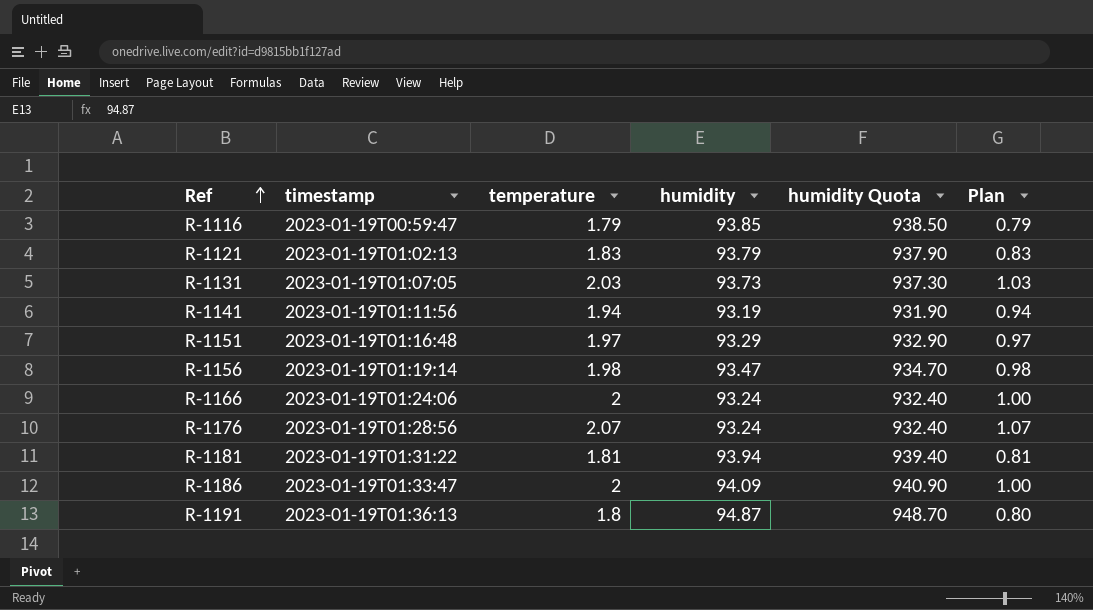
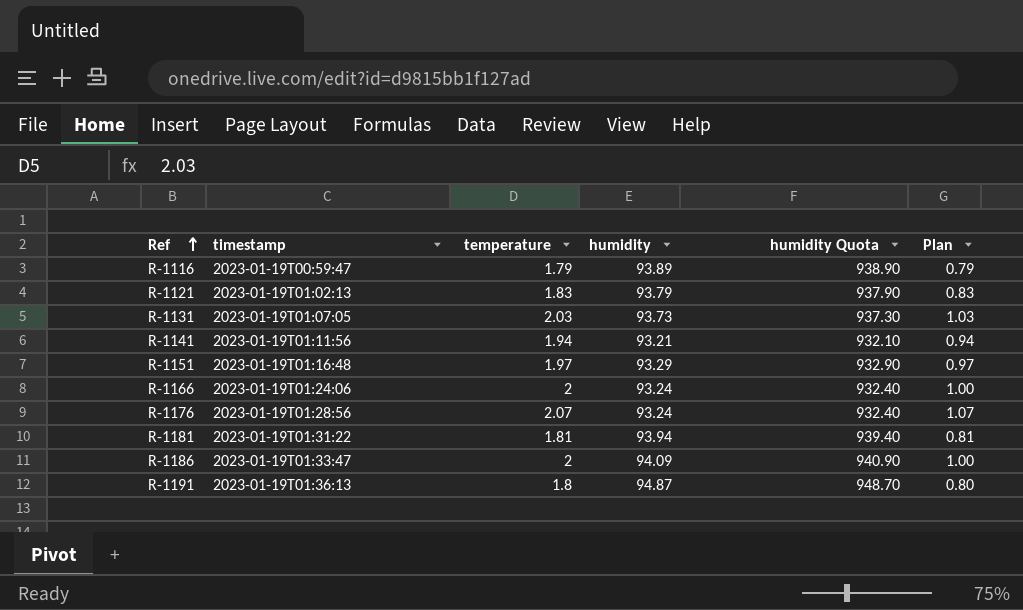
row R-1156: 2023-01-19T01:19:14 | 1.98 | 93.47 | 934.70 | 0.98 -> none
R-1116 | humidity: 93.85 -> 93.89
R-1116 | humidity Quota: 938.50 -> 938.90
R-1141 | humidity: 93.19 -> 93.21
R-1141 | humidity Quota: 931.90 -> 932.10

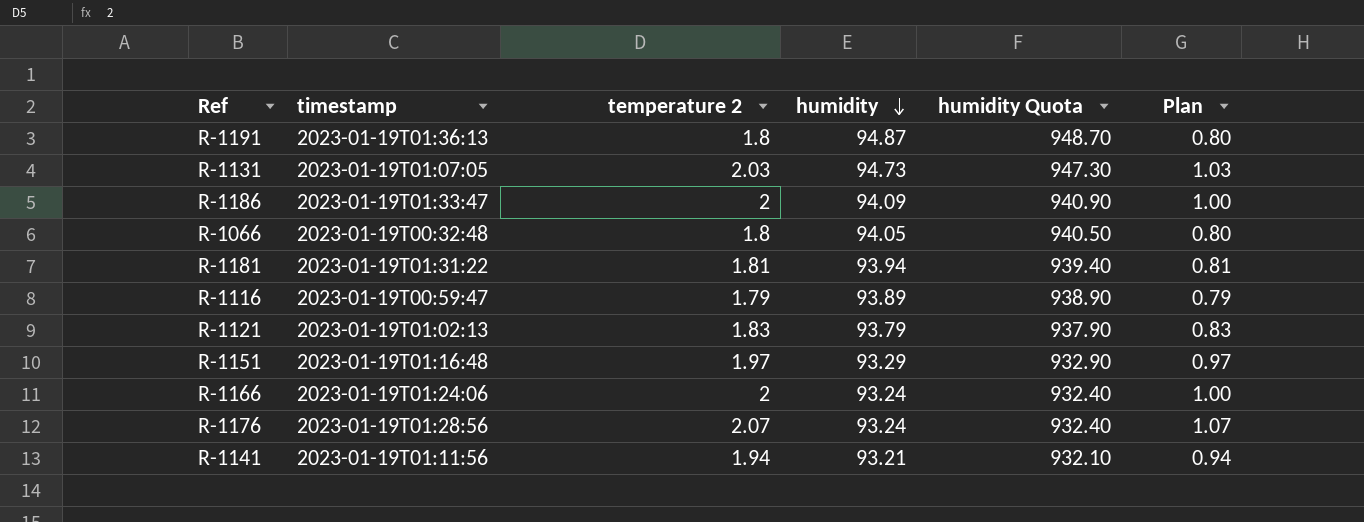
row order: Ref ascending -> humidity descending
column name: temperature -> temperature 2
R-1131 | humidity: 93.73 -> 94.73
R-1131 | humidity Quota: 937.30 -> 947.30
row R-1066: none -> 2023-01-19T00:32:48 | 1.8 | 94.05 | 940.50 | 0.80

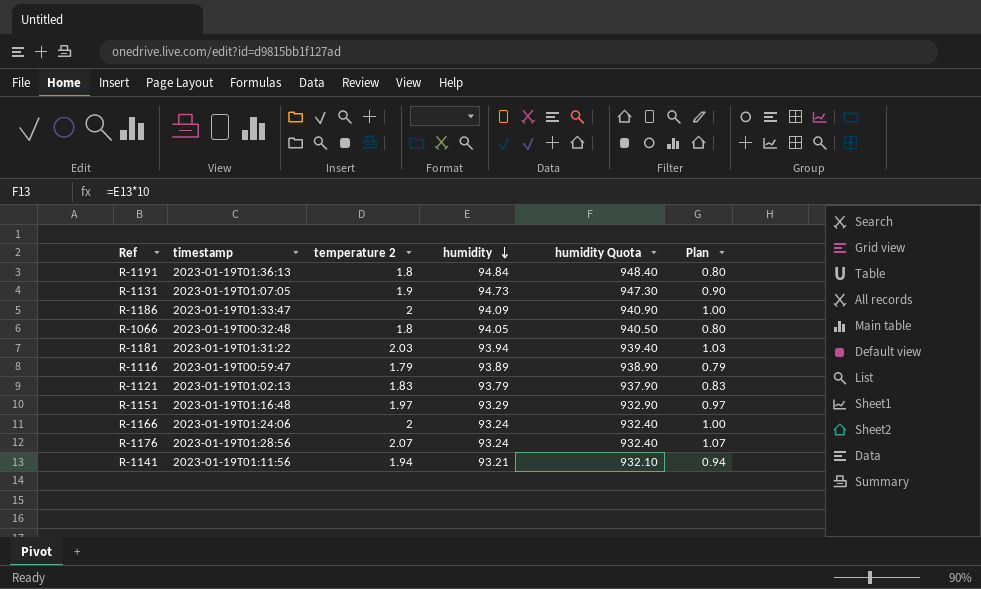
R-1191 | humidity: 94.87 -> 94.84
R-1191 | humidity Quota: 948.70 -> 948.40
R-1131 | temperature 2: 2.03 -> 1.9
R-1131 | Plan: 1.03 -> 0.90
R-1181 | temperature 2: 1.81 -> 2.03
R-1181 | Plan: 0.81 -> 1.03

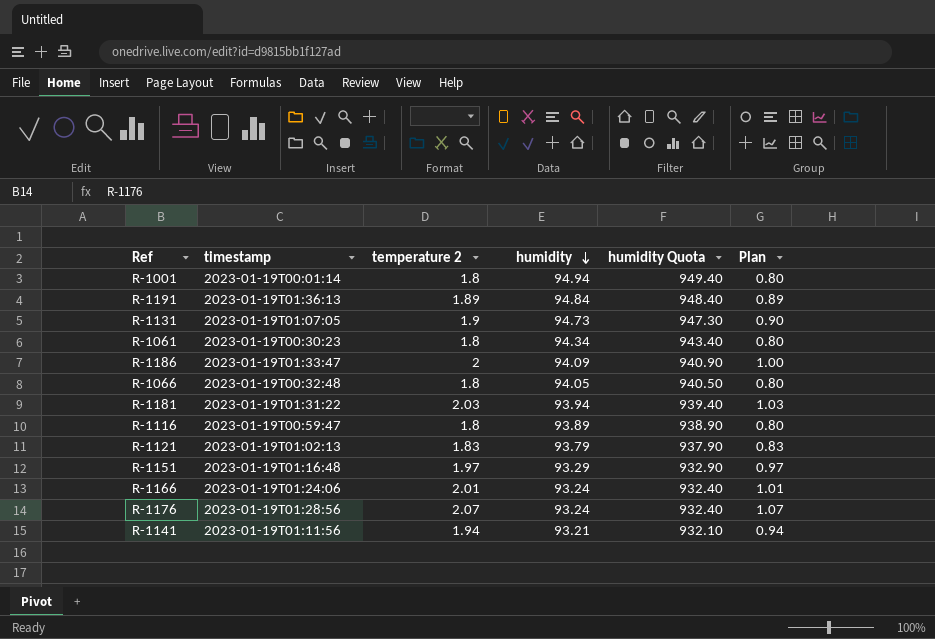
row R-1001: none -> 2023-01-19T00:01:14 | 1.8 | 94.94 | 949.40 | 0.80
R-1191 | temperature 2: 1.8 -> 1.89
R-1191 | Plan: 0.80 -> 0.89
row R-1061: none -> 2023-01-19T00:30:23 | 1.8 | 94.34 | 943.40 | 0.80
R-1116 | temperature 2: 1.79 -> 1.8
R-1116 | Plan: 0.79 -> 0.80
R-1166 | temperature 2: 2 -> 2.01
R-1166 | Plan: 1.00 -> 1.01

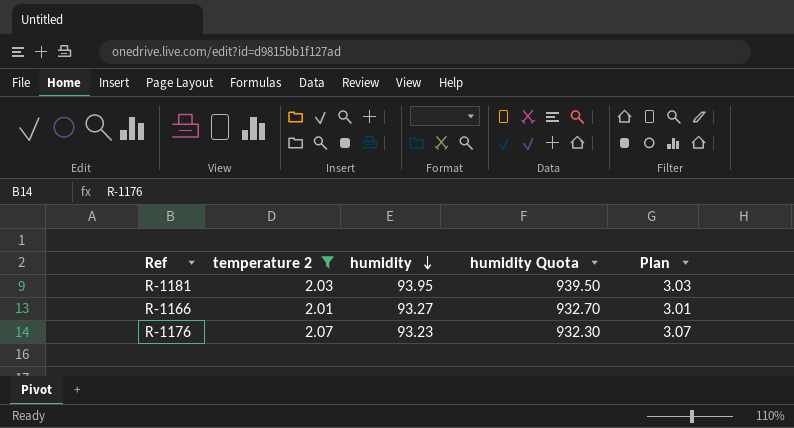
filter: none -> temperature 2 >= 2.01
column timestamp | position: 2 -> none
column Plan | formula: [temperature 2] - 1 -> [temperature 2] + 1
R-1181 | humidity: 93.94 -> 93.95
R-1181 | humidity Quota: 939.40 -> 939.50
R-1166 | humidity: 93.24 -> 93.27
R-1166 | humidity Quota: 932.40 -> 932.70
R-1176 | humidity: 93.24 -> 93.23
R-1176 | humidity Quota: 932.40 -> 932.30

